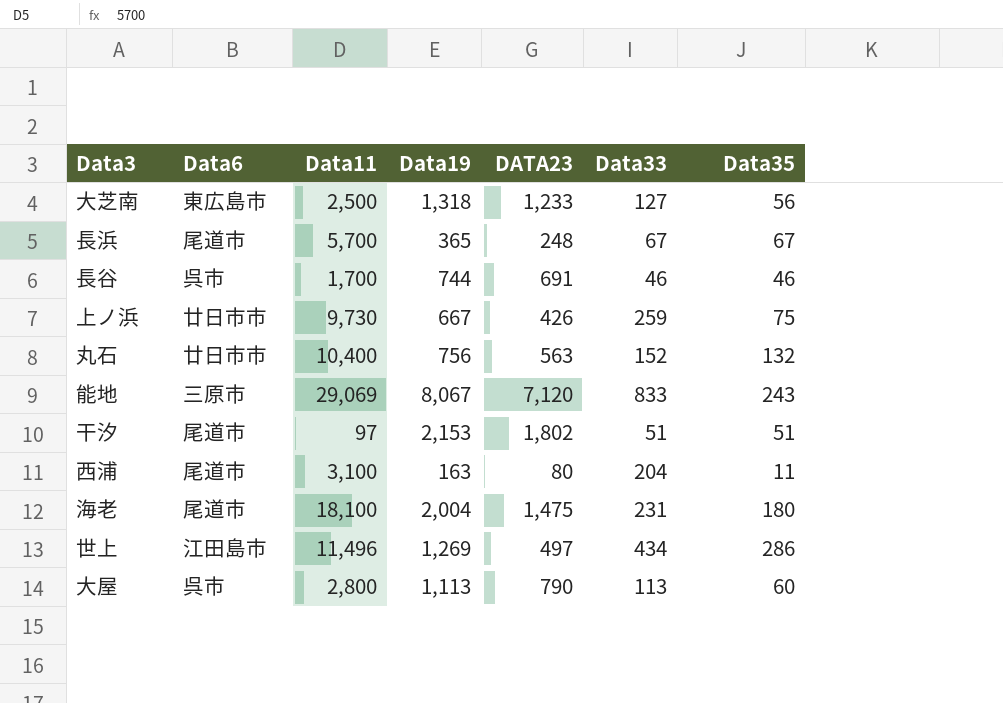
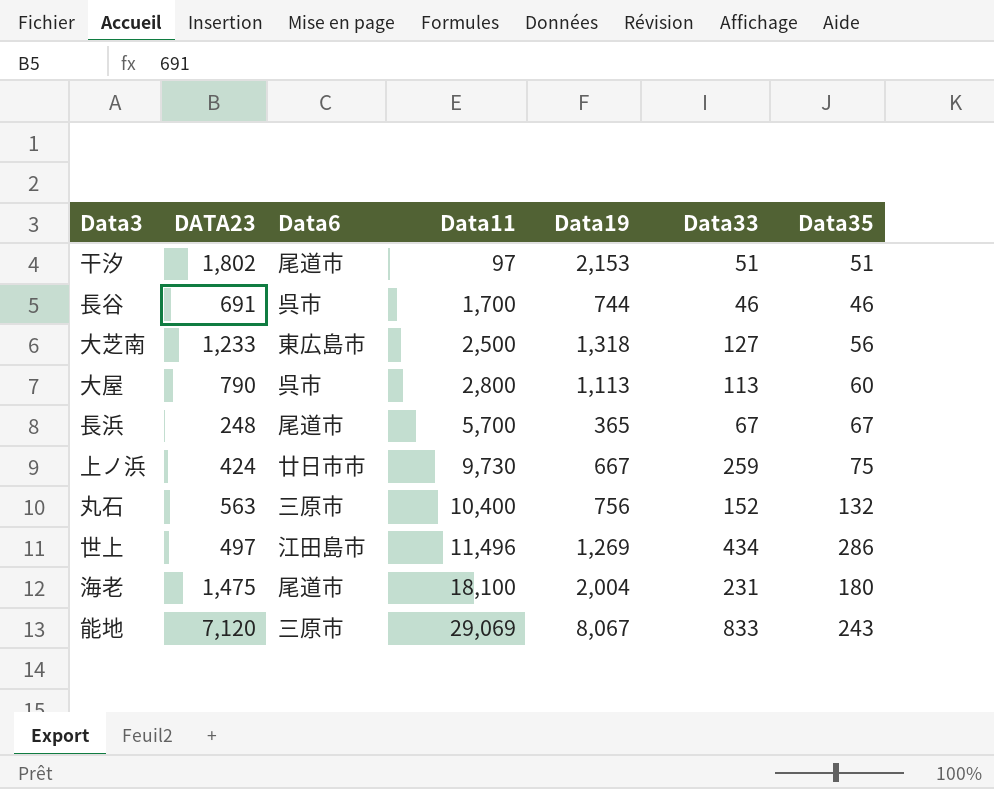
row order: none -> Data11 ascending
column DATA23 | position: 5 -> 2
row 西浦: 尾道市 | 3,100 | 163 | 80 | 204 | 11 -> none
上ノ浜 | DATA23: 426 -> 424
丸石 | Data6: 廿日市市 -> 三原市

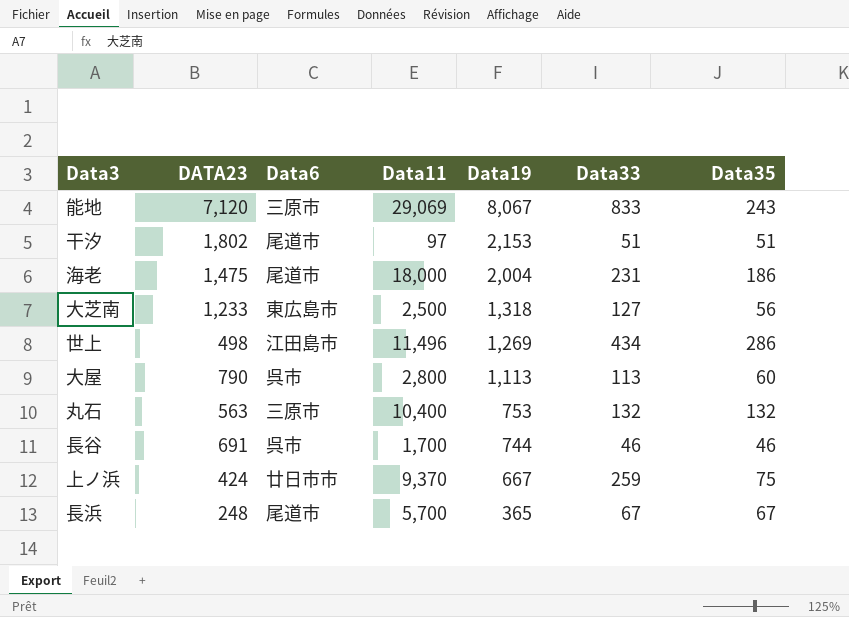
row order: Data11 ascending -> Data19 descending
海老 | Data11: 18,100 -> 18,000
海老 | Data35: 180 -> 186
世上 | DATA23: 497 -> 498
丸石 | Data19: 756 -> 753
丸石 | Data33: 152 -> 132
上ノ浜 | Data11: 9,730 -> 9,370

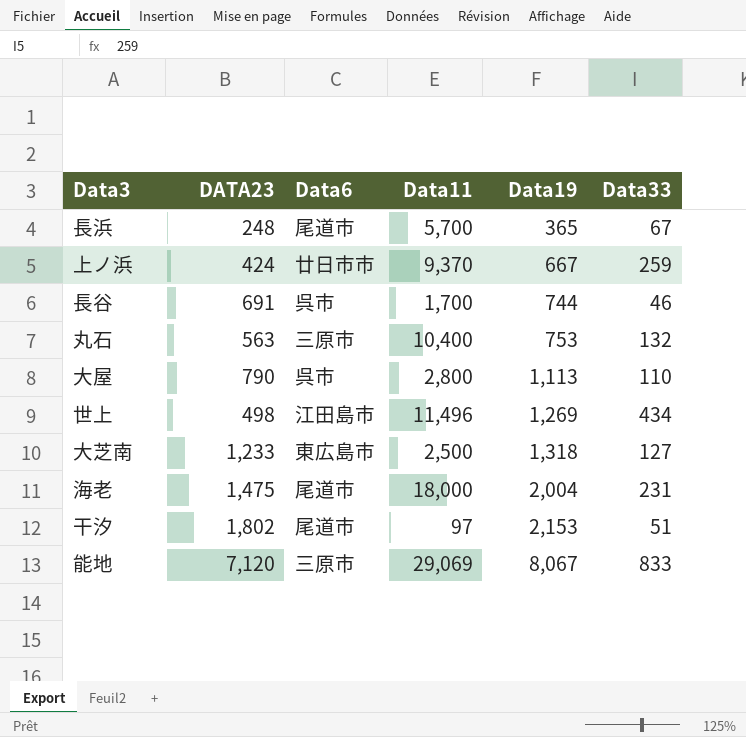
row order: Data19 descending -> Data19 ascending
column Data35 | position: 7 -> none
大屋 | Data33: 113 -> 110

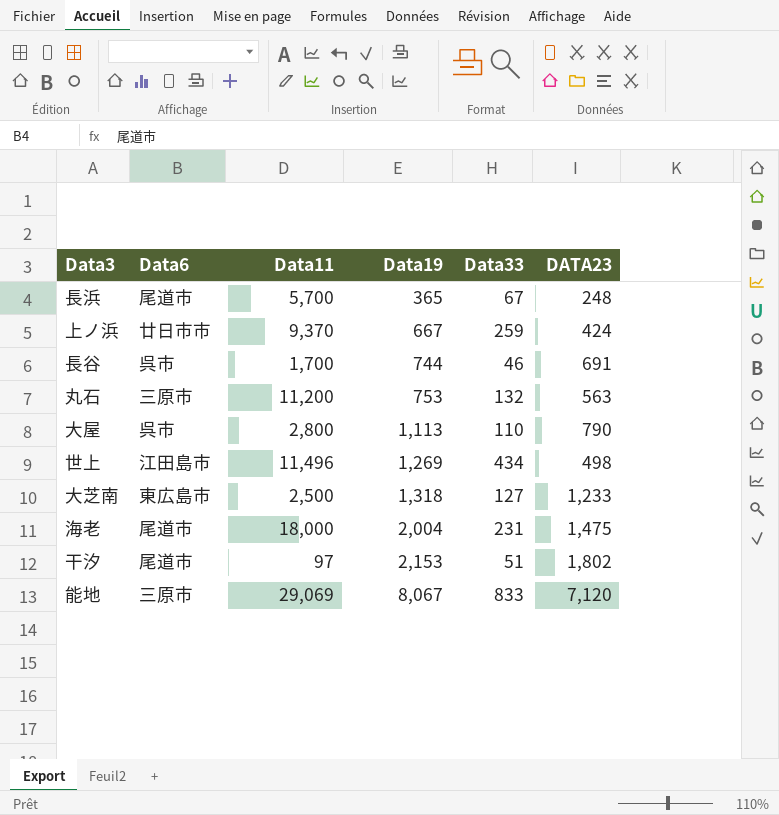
column DATA23 | position: 2 -> 6
丸石 | Data11: 10,400 -> 11,200

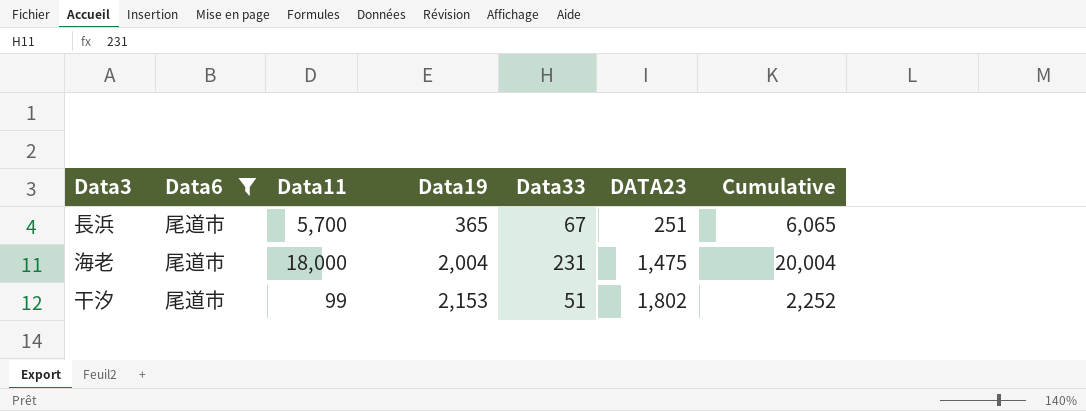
filter: none -> Data6 = 尾道市
column Cumulative | formula: none -> [Data11] + [Data19]
長浜 | DATA23: 248 -> 251
干汐 | Data11: 97 -> 99

